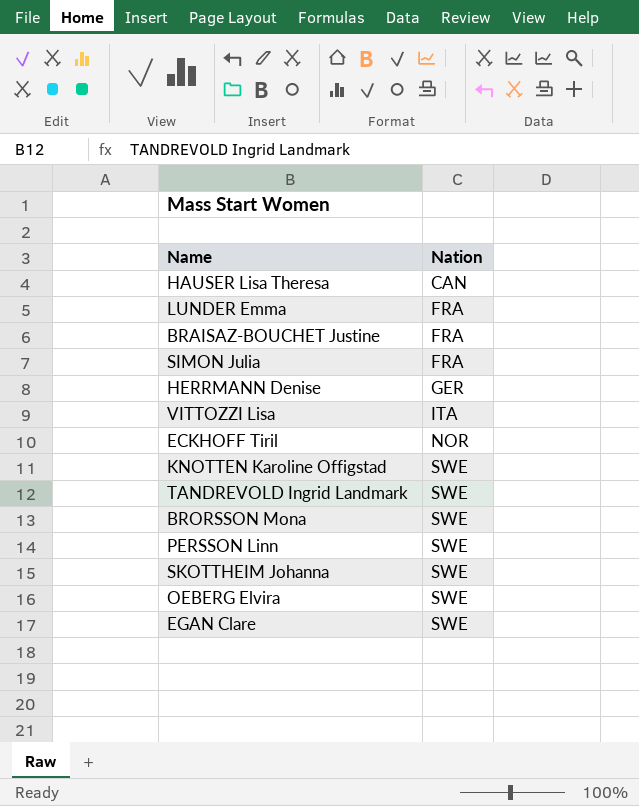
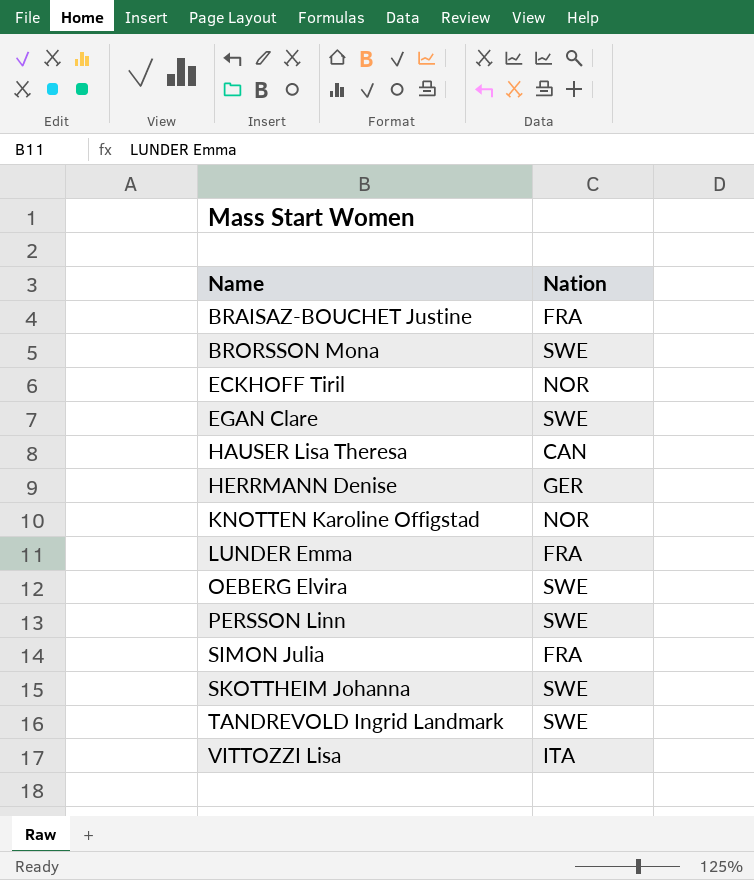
row order: Nation ascending -> Name ascending
KNOTTEN Karoline Offigstad | Nation: SWE -> NOR

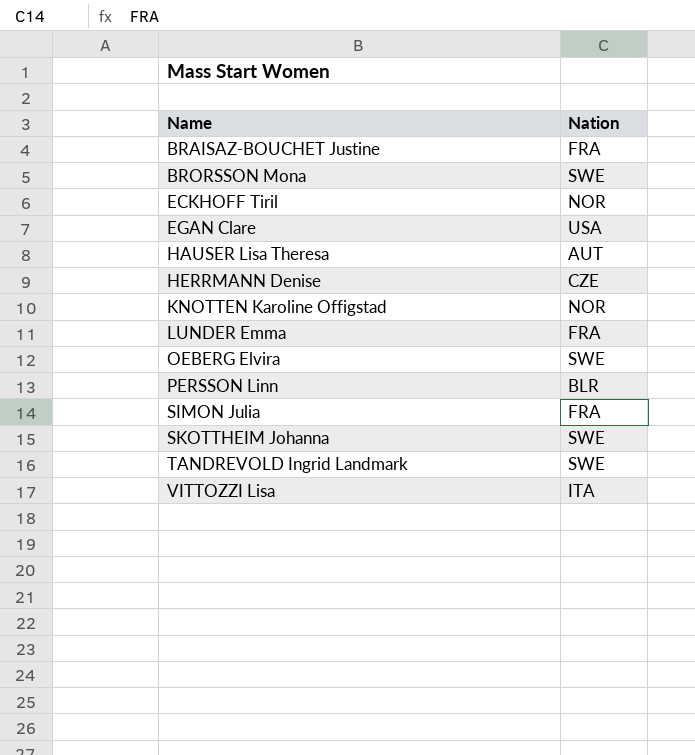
EGAN Clare | Nation: SWE -> USA
HAUSER Lisa Theresa | Nation: CAN -> AUT
HERRMANN Denise | Nation: GER -> CZE
PERSSON Linn | Nation: SWE -> BLR

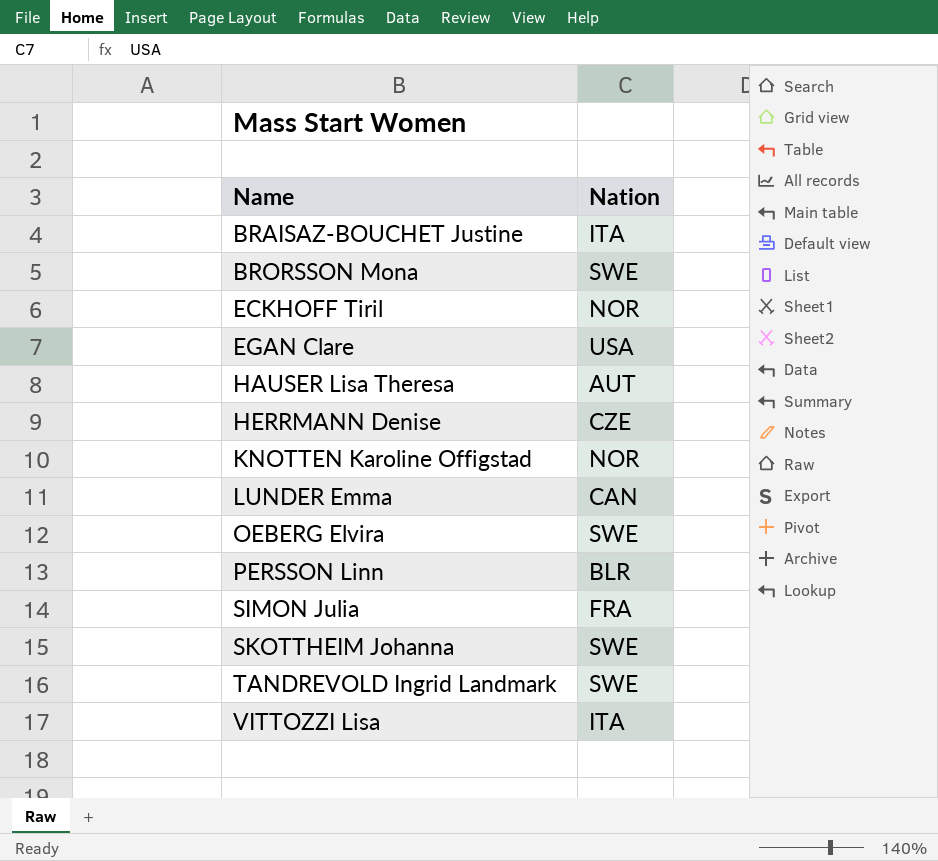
BRAISAZ-BOUCHET Justine | Nation: FRA -> ITA
LUNDER Emma | Nation: FRA -> CAN

